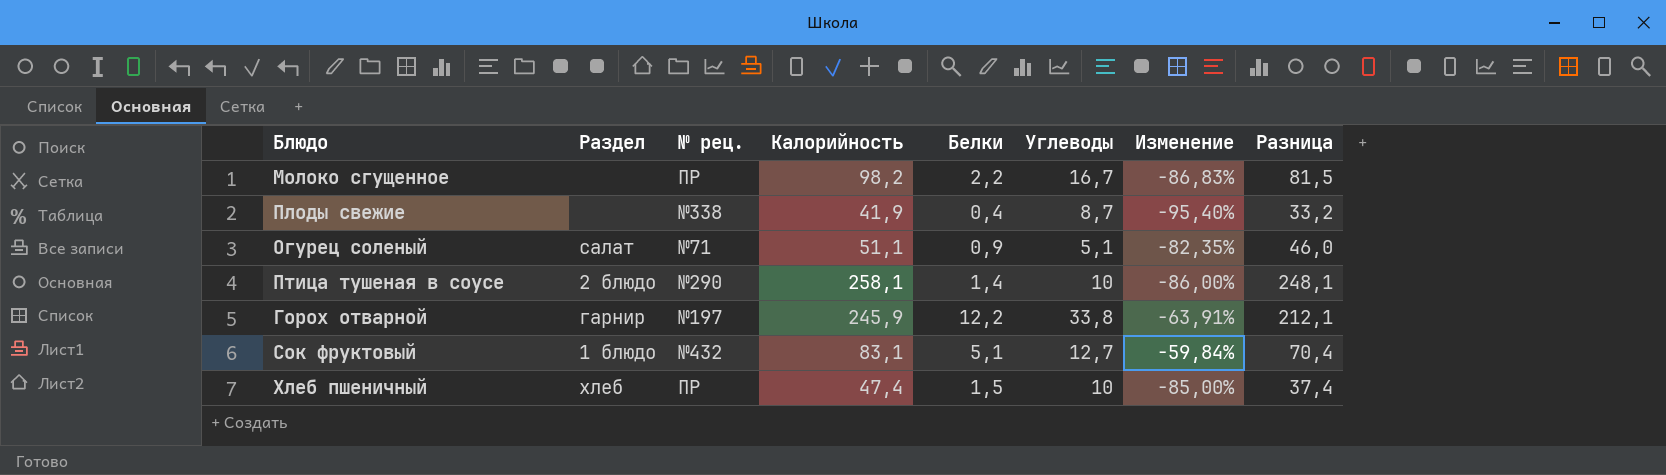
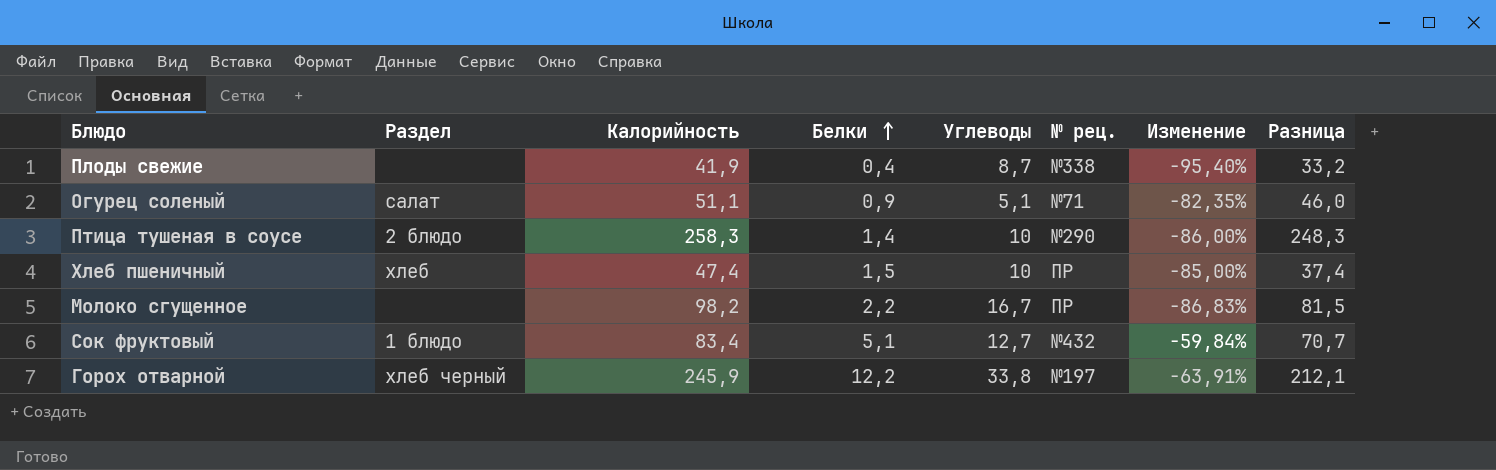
row order: none -> Белки ascending
column № рец. | position: 3 -> 6
Птица тушеная в соусе | Калорийность: 258,1 -> 258,3
Птица тушеная в соусе | Разница: 248,1 -> 248,3
Сок фруктовый | Калорийность: 83,1 -> 83,4
Сок фруктовый | Разница: 70,4 -> 70,7
Горох отварной | Раздел: гарнир -> хлеб черный

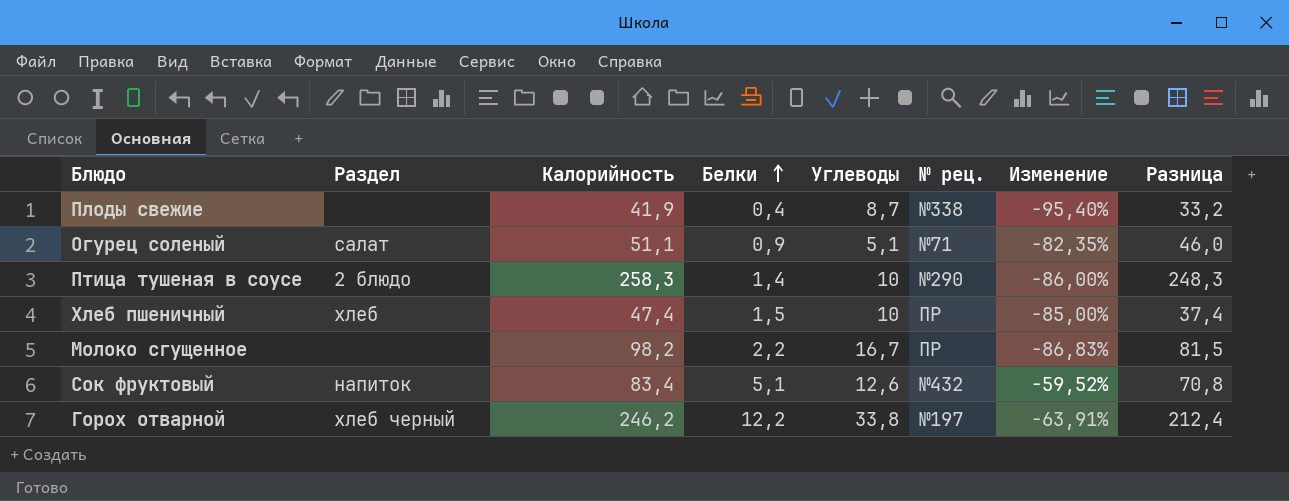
Сок фруктовый | Раздел: 1 блюдо -> напиток
Сок фруктовый | Углеводы: 12,7 -> 12,6
Сок фруктовый | Изменение: -59,84% -> -59,52%
Сок фруктовый | Разница: 70,7 -> 70,8
Горох отварной | Калорийность: 245,9 -> 246,2
Горох отварной | Разница: 212,1 -> 212,4

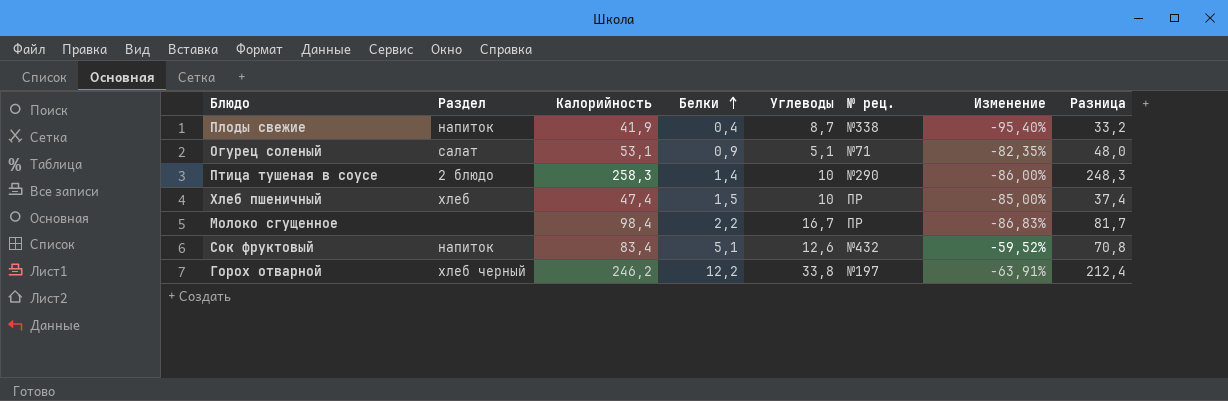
Плоды свежие | Раздел: none -> напиток
Огурец соленый | Калорийность: 51,1 -> 53,1
Огурец соленый | Разница: 46,0 -> 48,0
Молоко сгущенное | Калорийность: 98,2 -> 98,4
Молоко сгущенное | Разница: 81,5 -> 81,7

